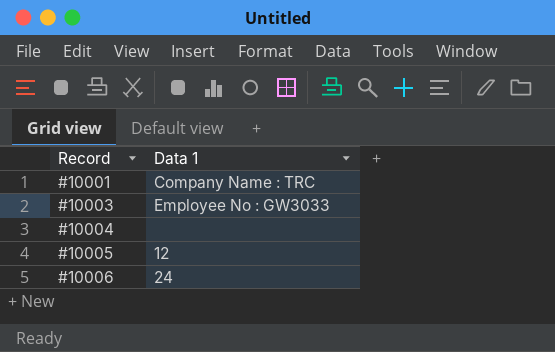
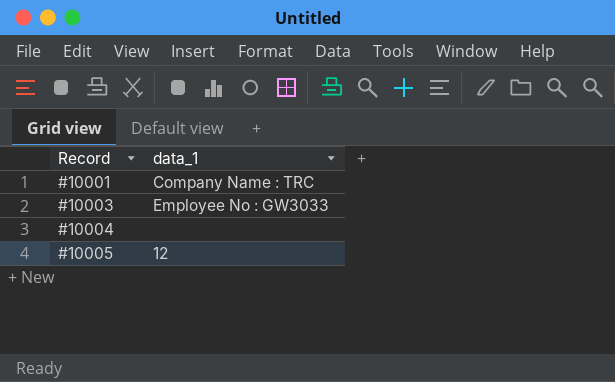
column name: Data 1 -> data_1
row #10006: 24 -> none

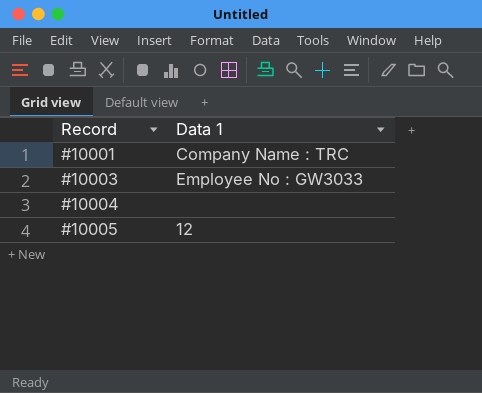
column name: data_1 -> Data 1

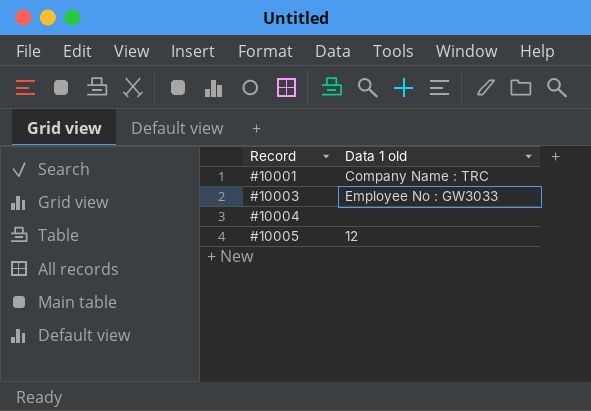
column name: Data 1 -> Data 1 old

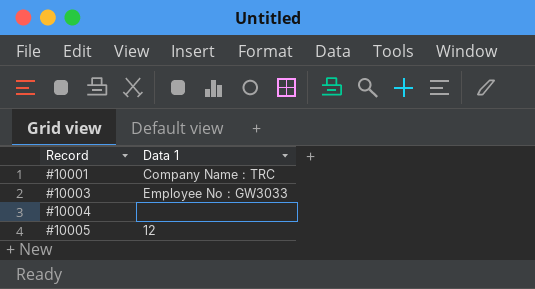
column name: Data 1 old -> Data 1

